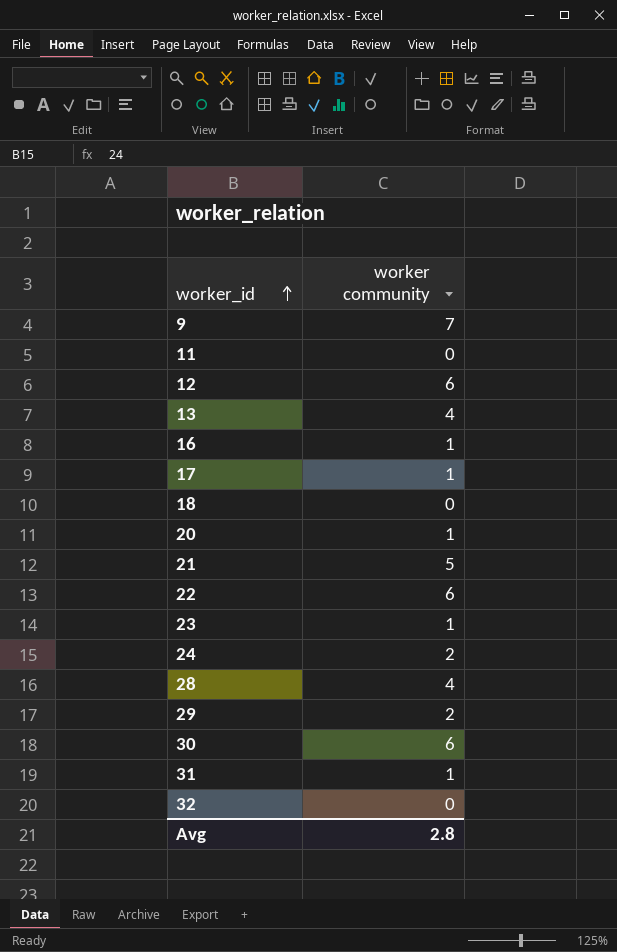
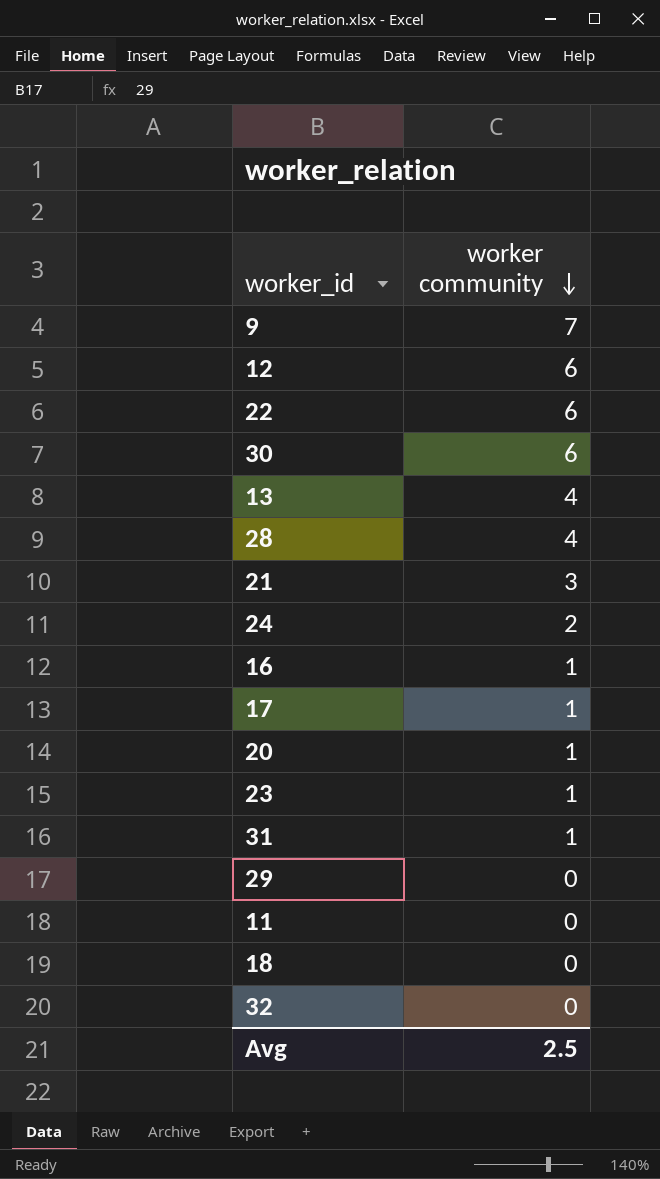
row order: worker_id ascending -> worker community descending
21 | worker community: 5 -> 3
29 | worker community: 2 -> 0
Avg | worker community: 2.8 -> 2.5

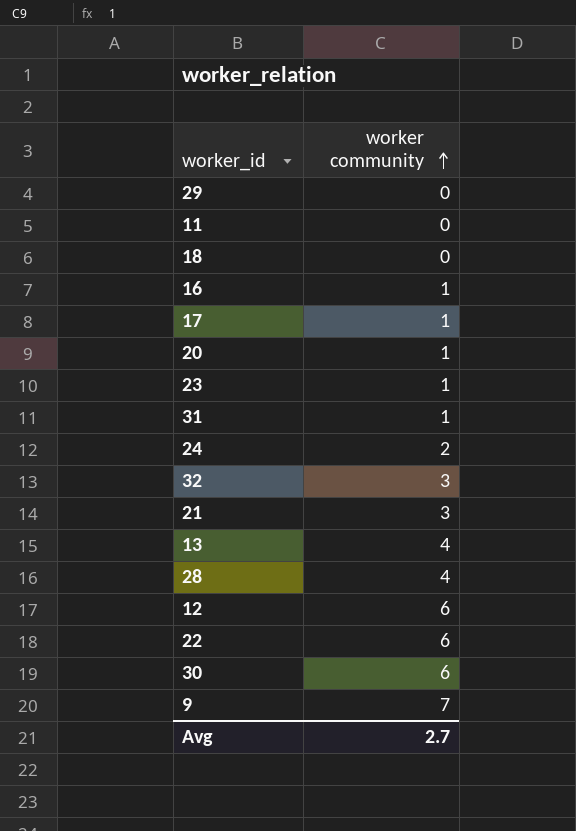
row order: worker community descending -> worker community ascending
32 | worker community: 0 -> 3
Avg | worker community: 2.5 -> 2.7

